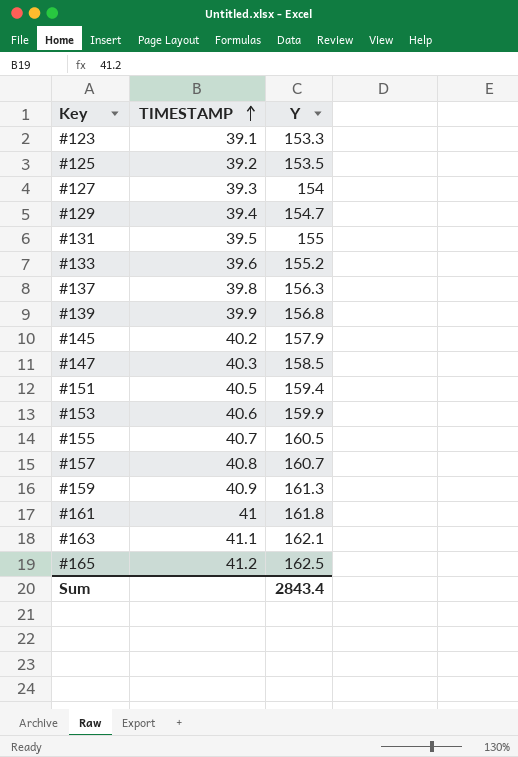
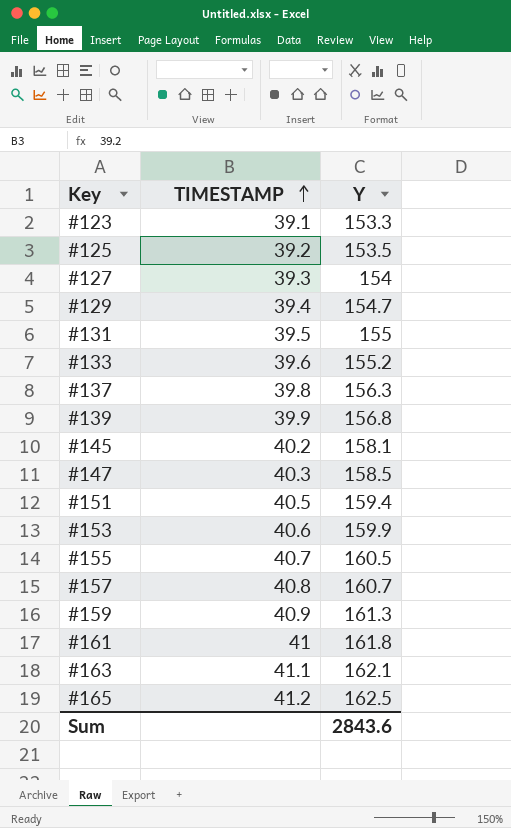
#145 | Y: 157.9 -> 158.1
Sum | Y: 2843.4 -> 2843.6

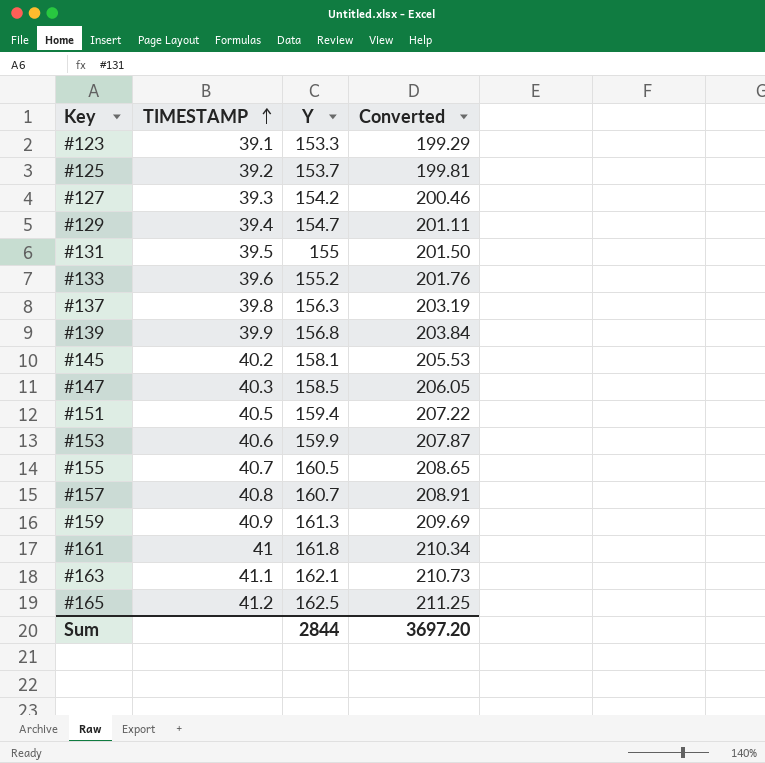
column Converted | formula: none -> [Y] * 1.3
#125 | Y: 153.5 -> 153.7
#127 | Y: 154 -> 154.2
Sum | Y: 2843.6 -> 2844

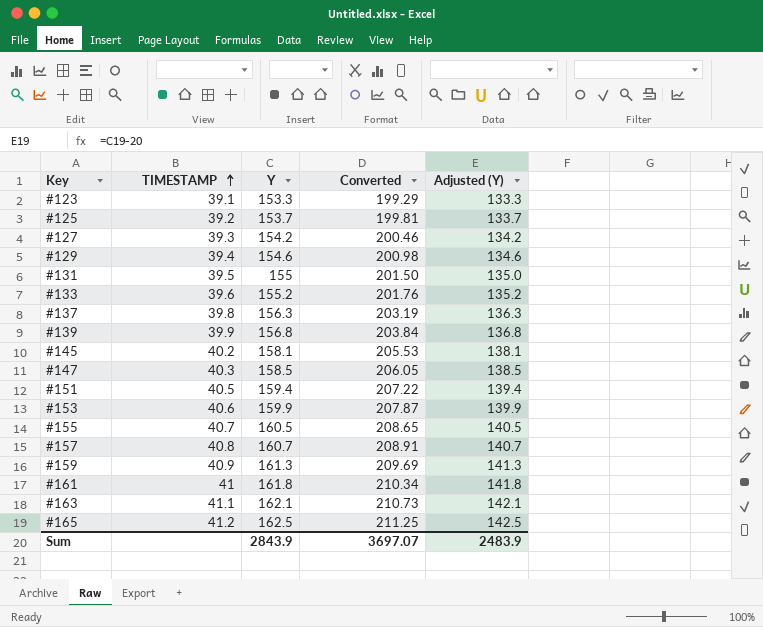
column Adjusted (Y) | formula: none -> [Y] - 20
#129 | Y: 154.7 -> 154.6
#129 | Converted: 201.11 -> 200.98
Sum | Y: 2844 -> 2843.9
Sum | Converted: 3697.20 -> 3697.07

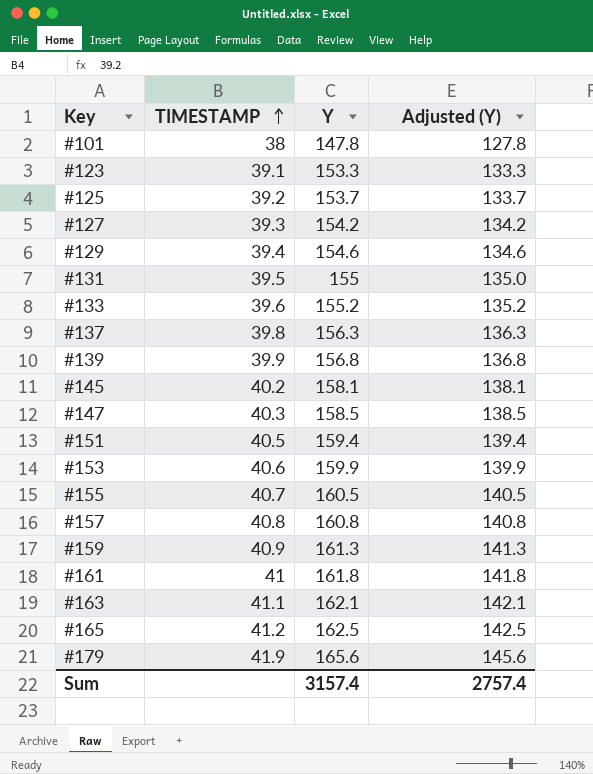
column Converted | formula: [Y] * 1.3 -> none
row #101: none -> 38 | 147.8 | 127.8
#157 | Y: 160.7 -> 160.8
#157 | Adjusted (Y): 140.7 -> 140.8
row #179: none -> 41.9 | 165.6 | 145.6
Sum | Y: 2843.9 -> 3157.4
Sum | Adjusted (Y): 2483.9 -> 2757.4

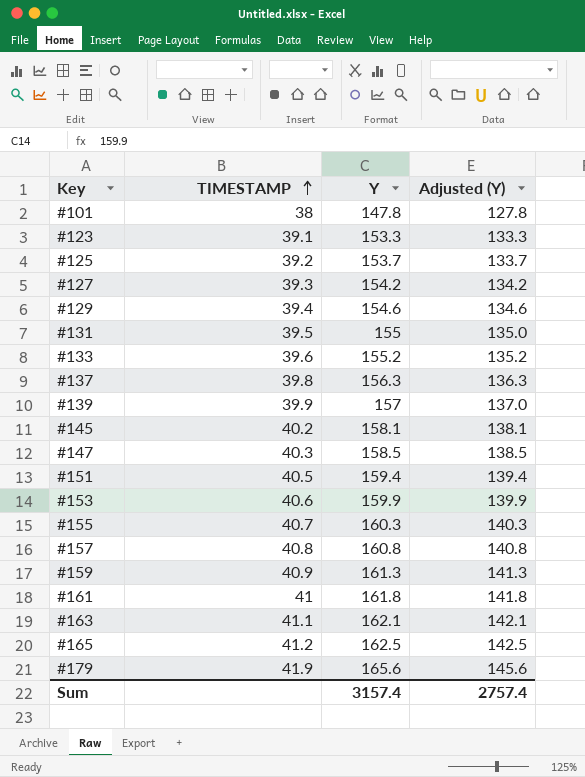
#139 | Y: 156.8 -> 157
#139 | Adjusted (Y): 136.8 -> 137.0
#155 | Y: 160.5 -> 160.3
#155 | Adjusted (Y): 140.5 -> 140.3

